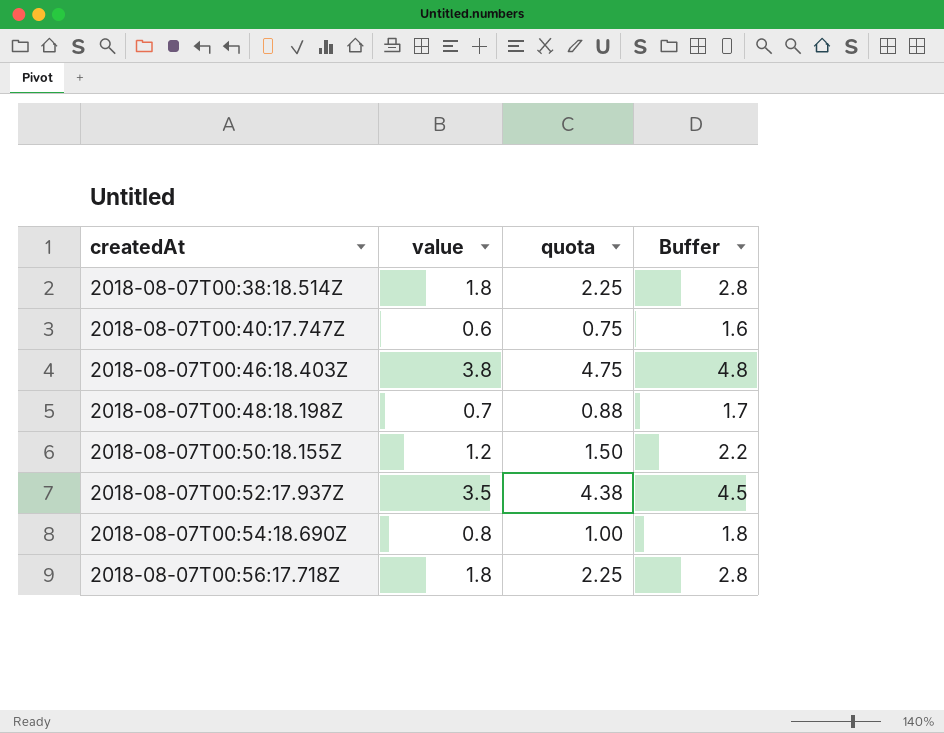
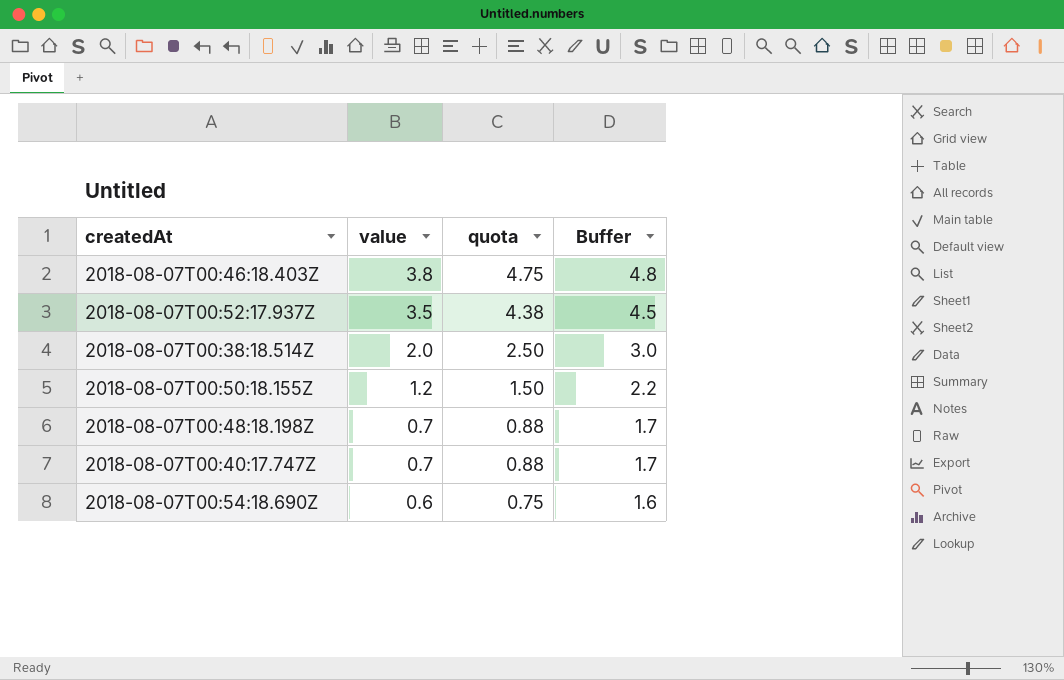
row order: createdAt ascending -> value descending
row 2018-08-07T00:56:17.718Z: 1.8 | 2.25 | 2.8 -> none
2018-08-07T00:38:18.514Z | value: 1.8 -> 2.0
2018-08-07T00:38:18.514Z | quota: 2.25 -> 2.50
2018-08-07T00:38:18.514Z | Buffer: 2.8 -> 3.0
2018-08-07T00:40:17.747Z | value: 0.6 -> 0.7
2018-08-07T00:40:17.747Z | quota: 0.75 -> 0.88
2018-08-07T00:40:17.747Z | Buffer: 1.6 -> 1.7
2018-08-07T00:54:18.690Z | value: 0.8 -> 0.6
2018-08-07T00:54:18.690Z | quota: 1.00 -> 0.75
2018-08-07T00:54:18.690Z | Buffer: 1.8 -> 1.6

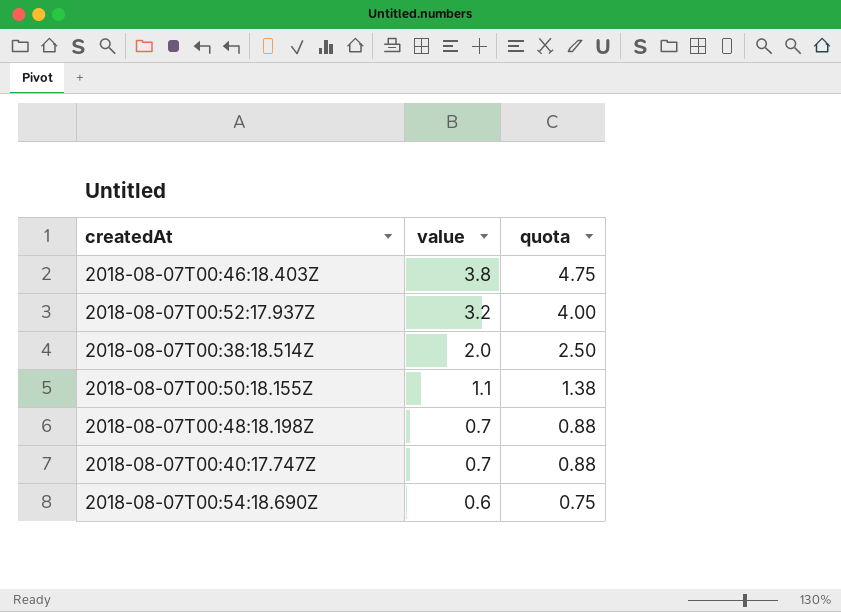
column Buffer | formula: [value] + 1 -> none
2018-08-07T00:52:17.937Z | value: 3.5 -> 3.2
2018-08-07T00:52:17.937Z | quota: 4.38 -> 4.00
2018-08-07T00:50:18.155Z | value: 1.2 -> 1.1
2018-08-07T00:50:18.155Z | quota: 1.50 -> 1.38

